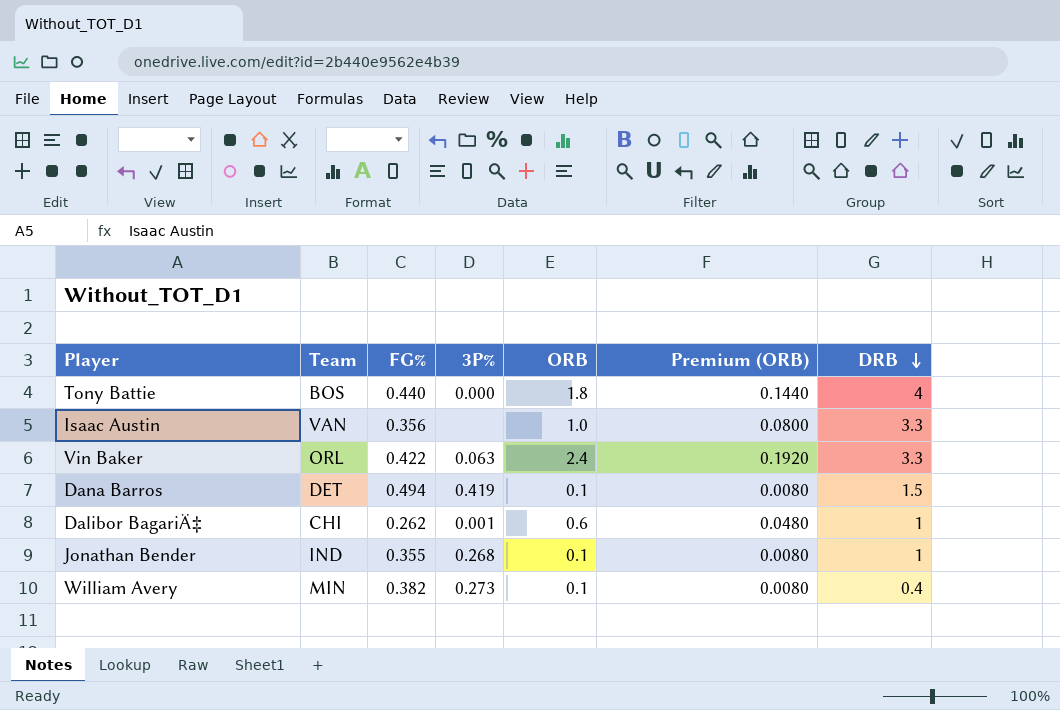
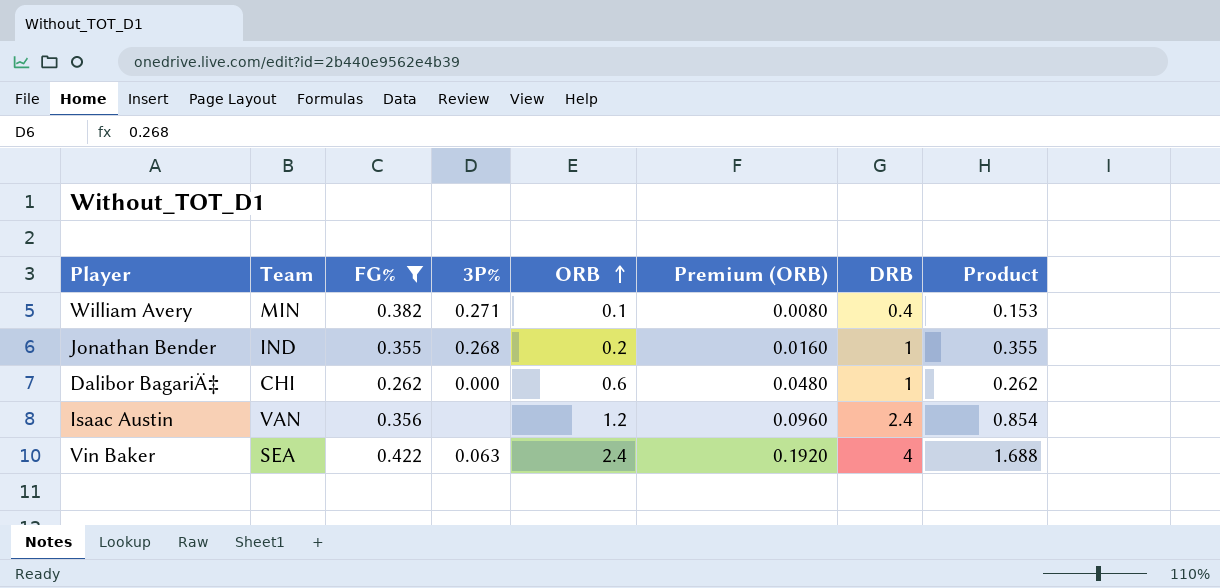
filter: none -> FG% <= 0.422
row order: DRB descending -> ORB ascending
column Product | formula: none -> [FG%] * [DRB]
William Avery | 3P%: 0.273 -> 0.271
Jonathan Bender | ORB: 0.1 -> 0.2
Jonathan Bender | Premium (ORB): 0.0080 -> 0.0160
Dalibor BagariÄ‡ | 3P%: 0.001 -> 0.000
Isaac Austin | ORB: 1.0 -> 1.2
Isaac Austin | Premium (ORB): 0.0800 -> 0.0960
Isaac Austin | DRB: 3.3 -> 2.4
Vin Baker | Team: ORL -> SEA
Vin Baker | DRB: 3.3 -> 4

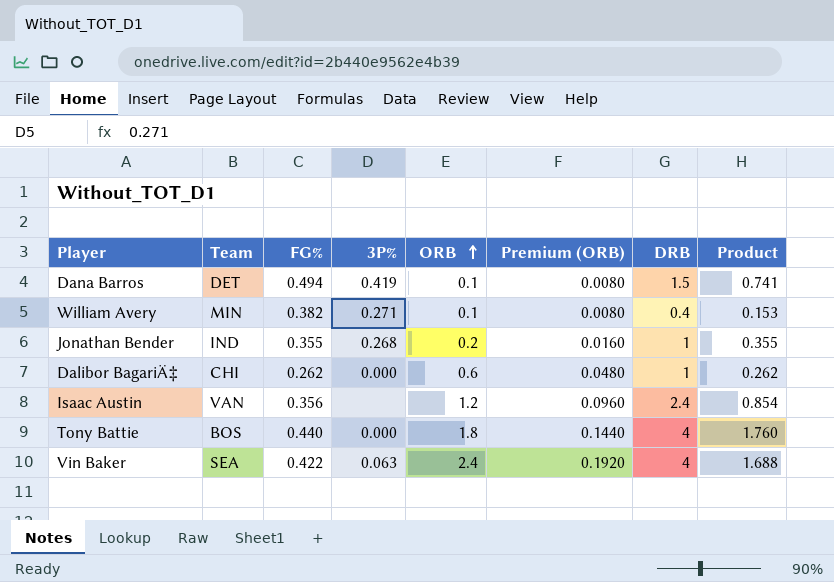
filter: FG% <= 0.422 -> none

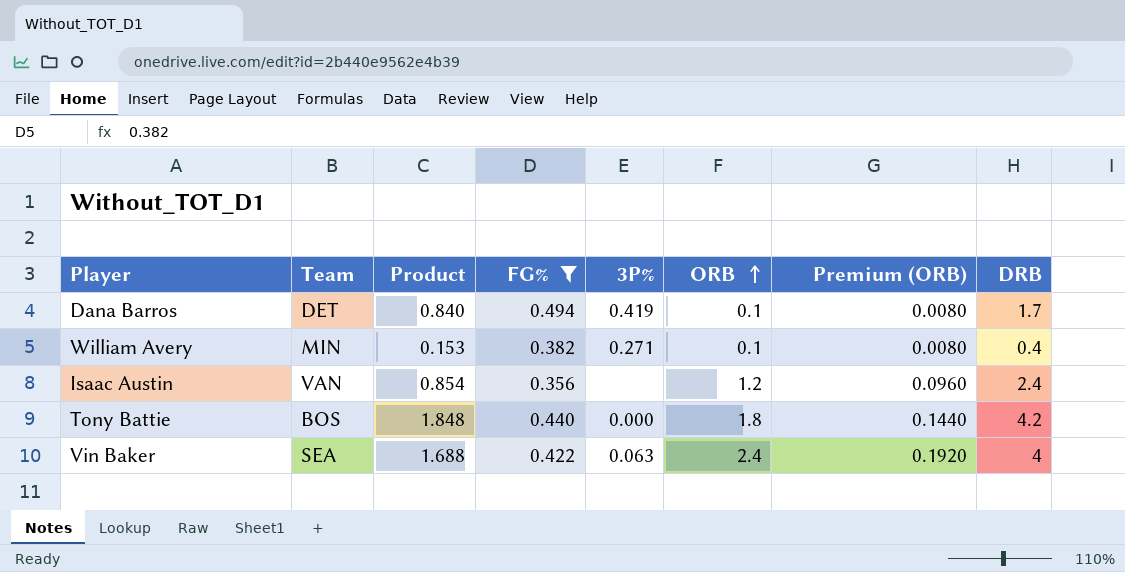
filter: none -> FG% >= 0.356
column Product | position: 8 -> 3
Dana Barros | Product: 0.741 -> 0.840
Dana Barros | DRB: 1.5 -> 1.7
Tony Battie | Product: 1.760 -> 1.848
Tony Battie | DRB: 4 -> 4.2

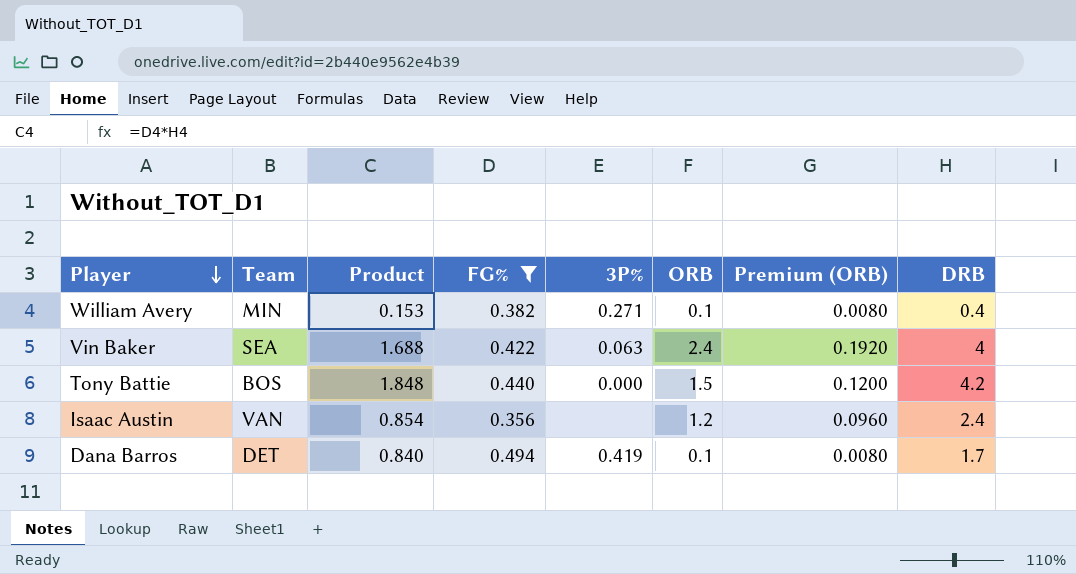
row order: ORB ascending -> Player descending
Tony Battie | ORB: 1.8 -> 1.5
Tony Battie | Premium (ORB): 0.1440 -> 0.1200

